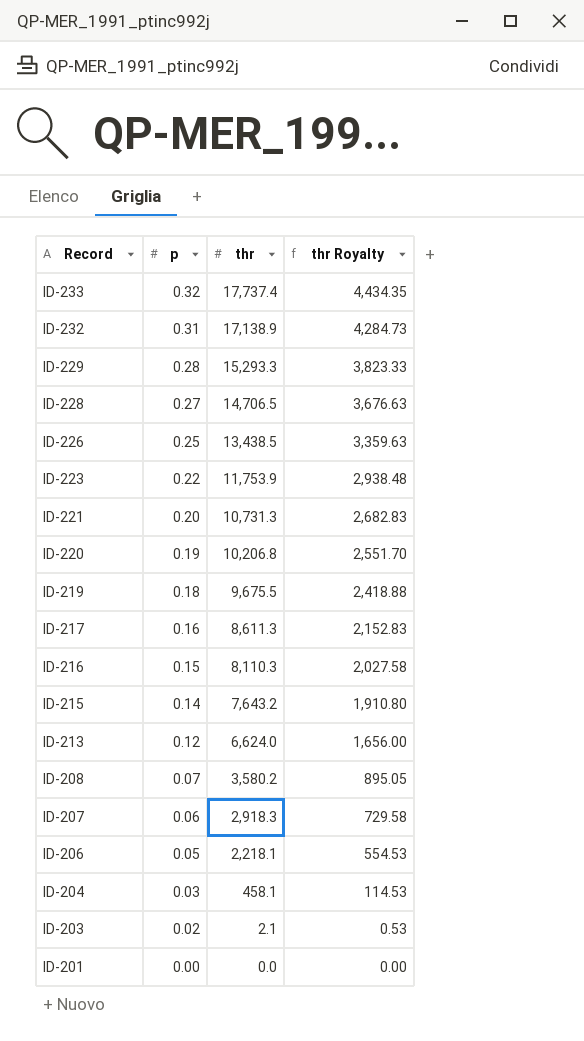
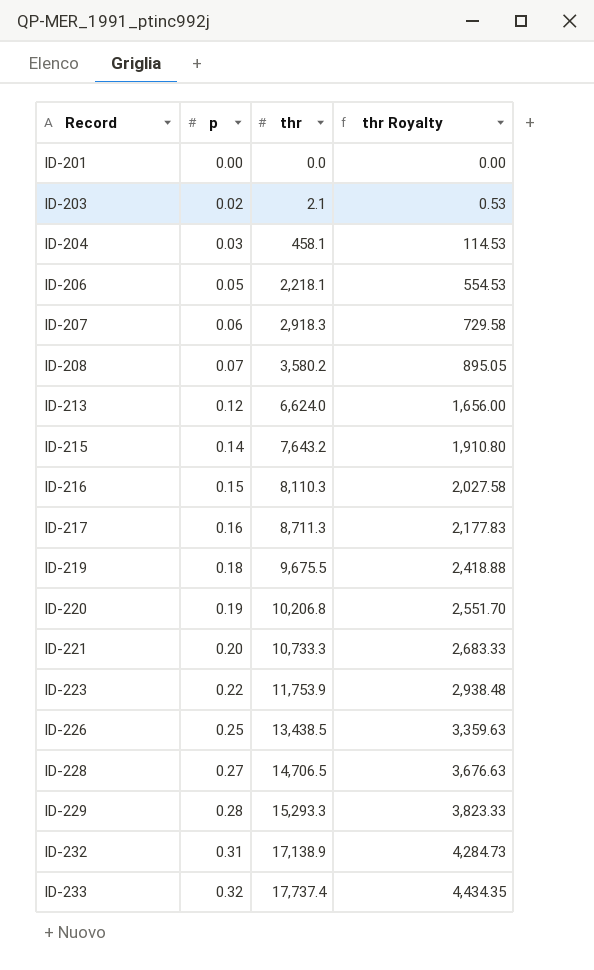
row order: Record descending -> Record ascending
ID-217 | thr: 8,611.3 -> 8,711.3
ID-217 | thr Royalty: 2,152.83 -> 2,177.83
ID-221 | thr: 10,731.3 -> 10,733.3
ID-221 | thr Royalty: 2,682.83 -> 2,683.33

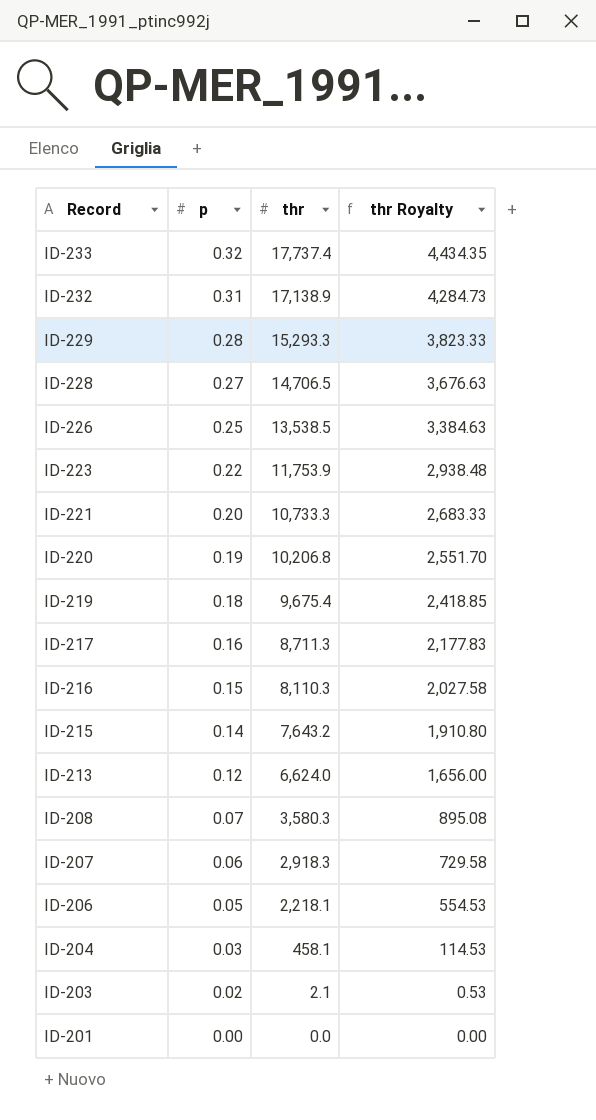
row order: Record ascending -> Record descending
ID-226 | thr: 13,438.5 -> 13,538.5
ID-226 | thr Royalty: 3,359.63 -> 3,384.63
ID-219 | thr: 9,675.5 -> 9,675.4
ID-219 | thr Royalty: 2,418.88 -> 2,418.85
ID-208 | thr: 3,580.2 -> 3,580.3
ID-208 | thr Royalty: 895.05 -> 895.08

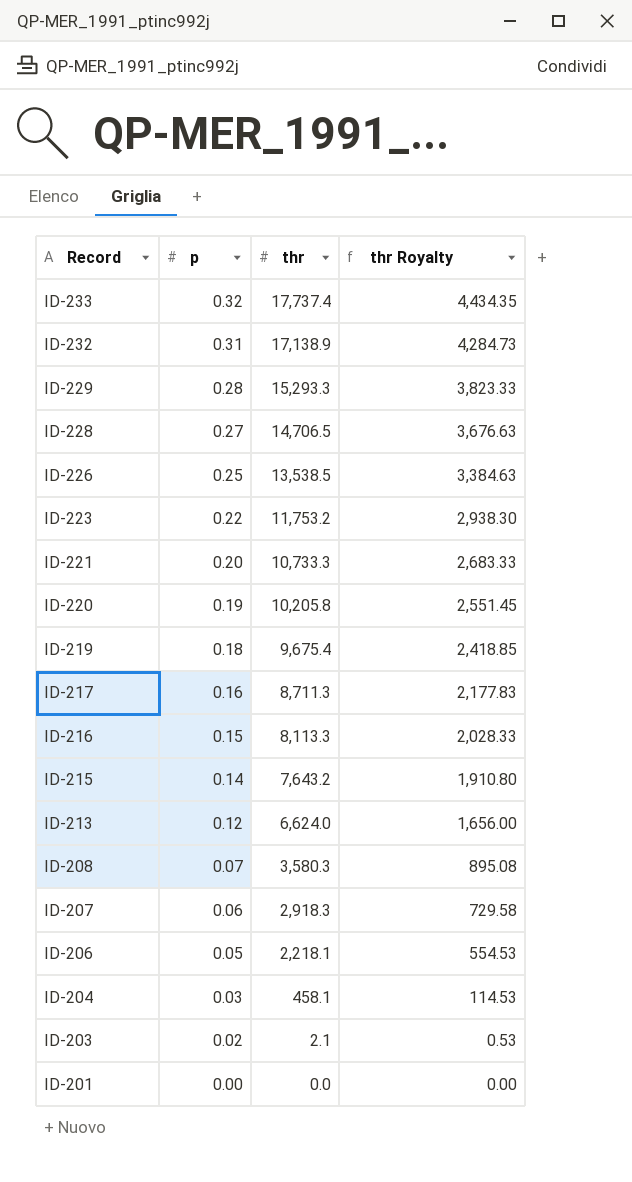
ID-223 | thr: 11,753.9 -> 11,753.2
ID-223 | thr Royalty: 2,938.48 -> 2,938.30
ID-220 | thr: 10,206.8 -> 10,205.8
ID-220 | thr Royalty: 2,551.70 -> 2,551.45
ID-216 | thr: 8,110.3 -> 8,113.3
ID-216 | thr Royalty: 2,027.58 -> 2,028.33

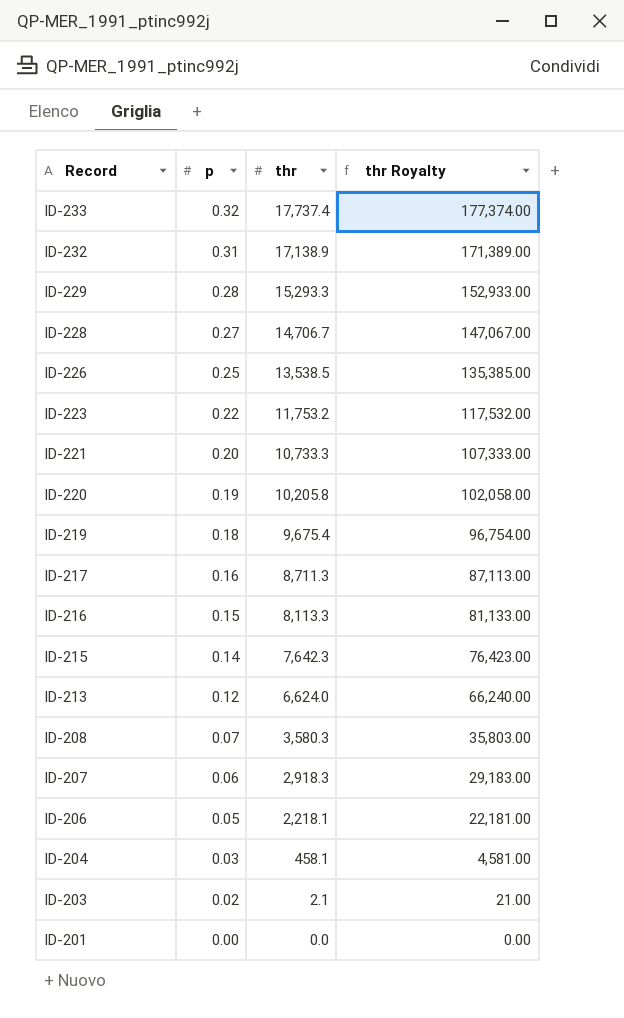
column thr Royalty | formula: [thr] * 0.25 -> [thr] * 10
ID-228 | thr: 14,706.5 -> 14,706.7
ID-215 | thr: 7,643.2 -> 7,642.3

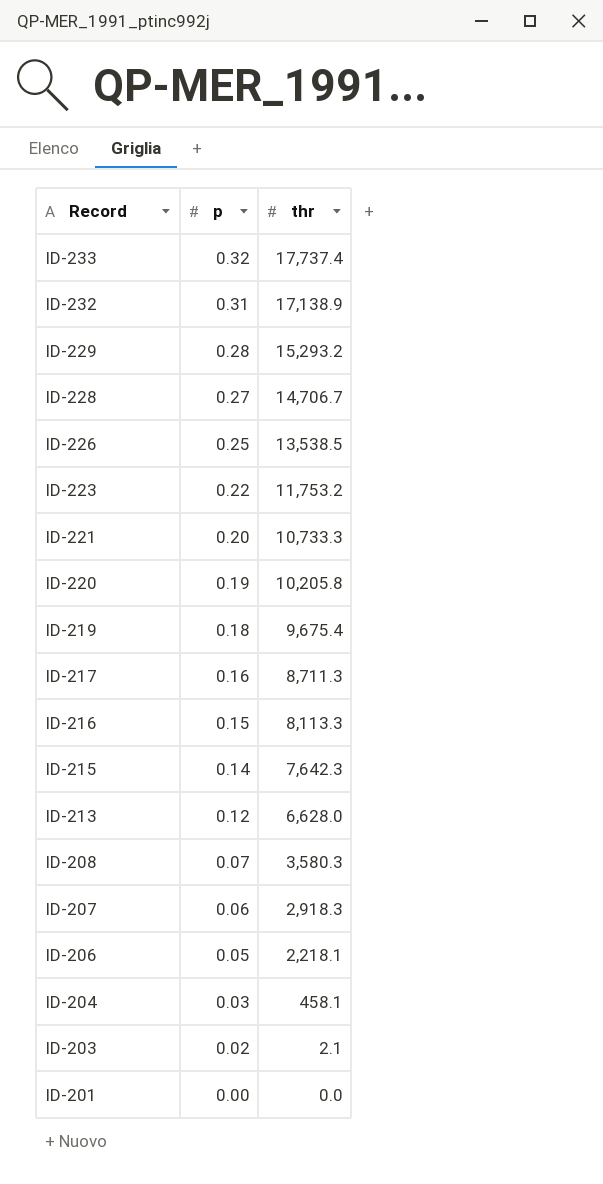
column thr Royalty | formula: [thr] * 10 -> none
ID-229 | thr: 15,293.3 -> 15,293.2
ID-213 | thr: 6,624.0 -> 6,628.0

